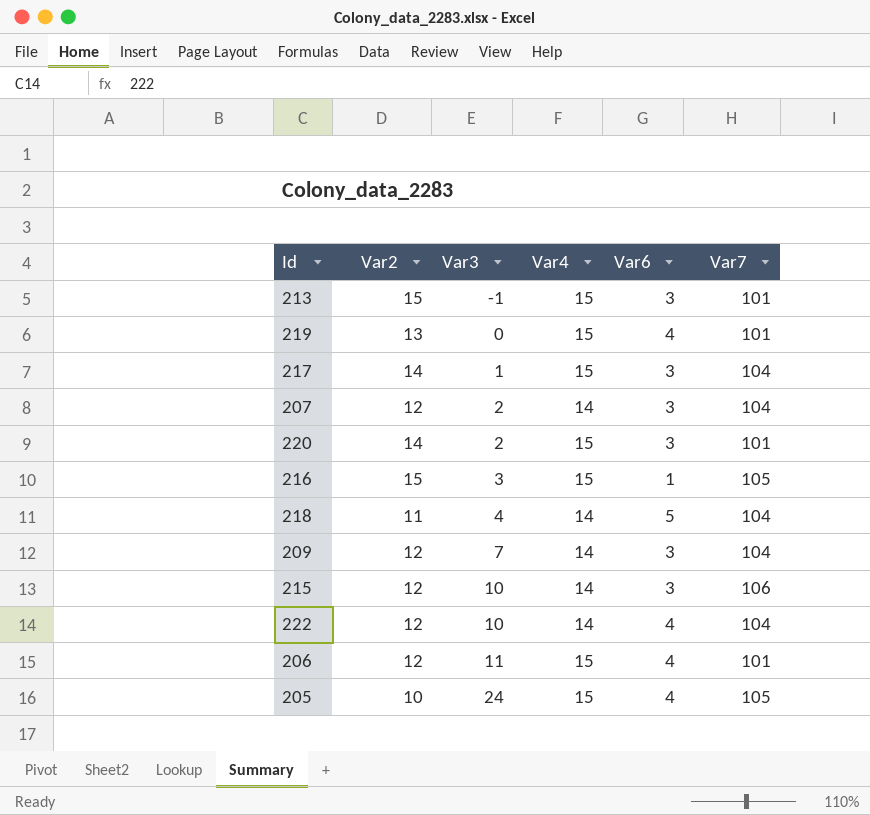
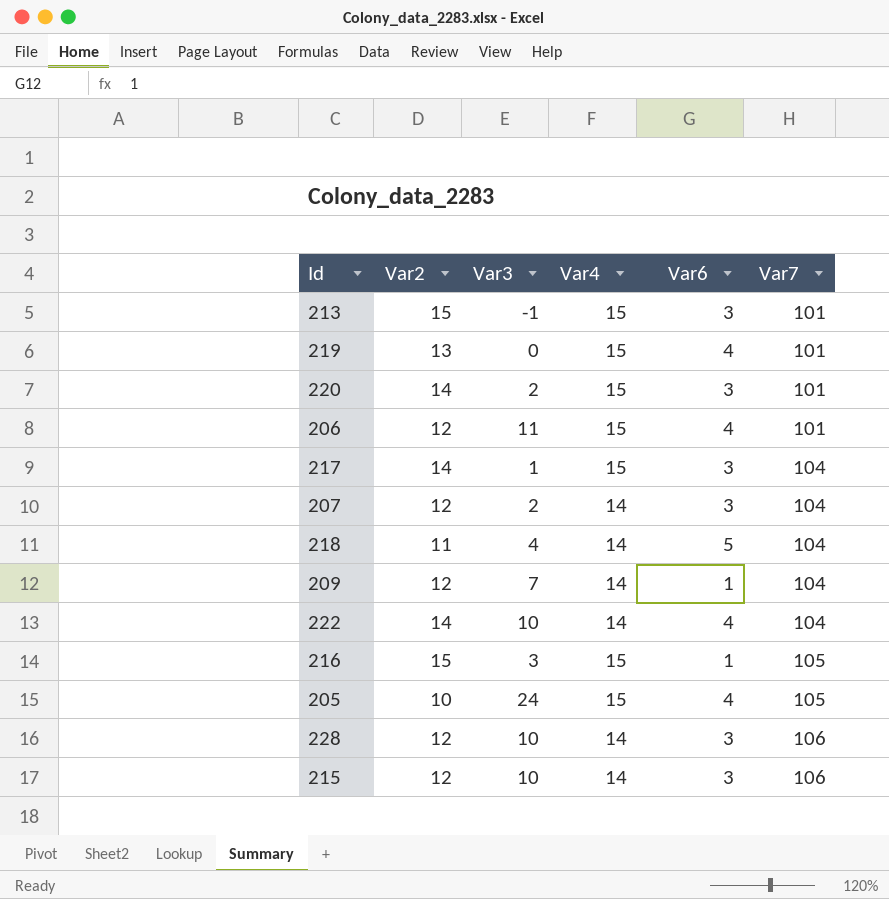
row order: Var3 ascending -> Var7 ascending
209 | Var6: 3 -> 1
222 | Var2: 12 -> 14
row 228: none -> 12 | 10 | 14 | 3 | 106

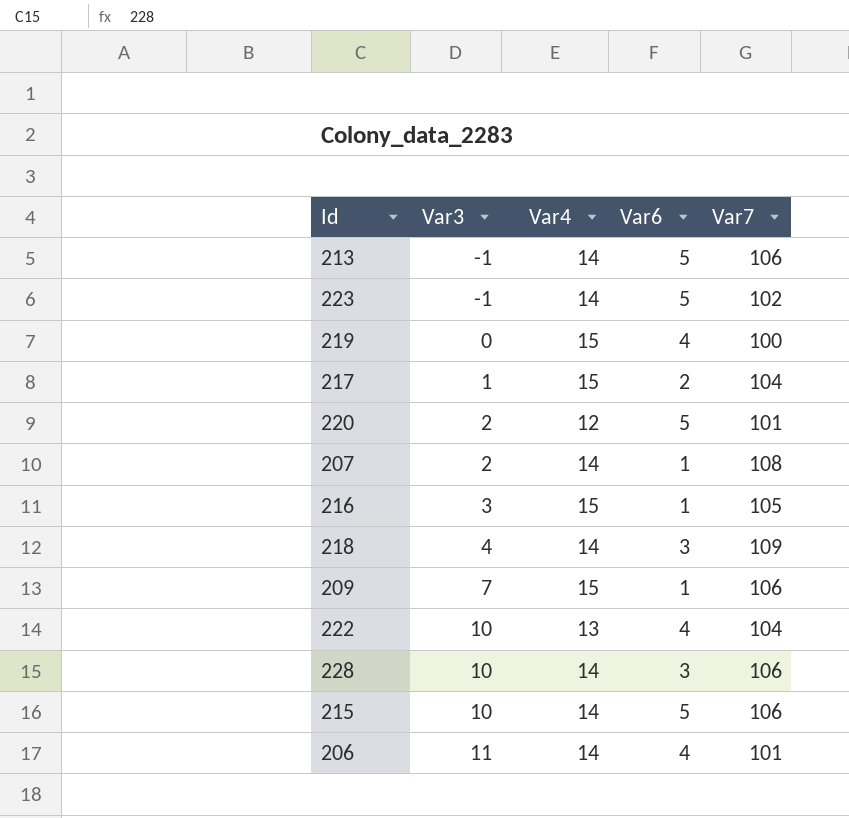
row order: Var7 ascending -> Var3 ascending
column Var2 | position: 2 -> none
row 205: 10 | 24 | 15 | 4 | 105 -> none
213 | Var4: 15 -> 14
213 | Var6: 3 -> 5
213 | Var7: 101 -> 106
row 223: none -> -1 | 14 | 5 | 102
219 | Var7: 101 -> 100
217 | Var6: 3 -> 2
220 | Var4: 15 -> 12
220 | Var6: 3 -> 5
207 | Var6: 3 -> 1
207 | Var7: 104 -> 108
218 | Var6: 5 -> 3
218 | Var7: 104 -> 109
209 | Var4: 14 -> 15
209 | Var7: 104 -> 106
222 | Var4: 14 -> 13
215 | Var6: 3 -> 5
206 | Var4: 15 -> 14

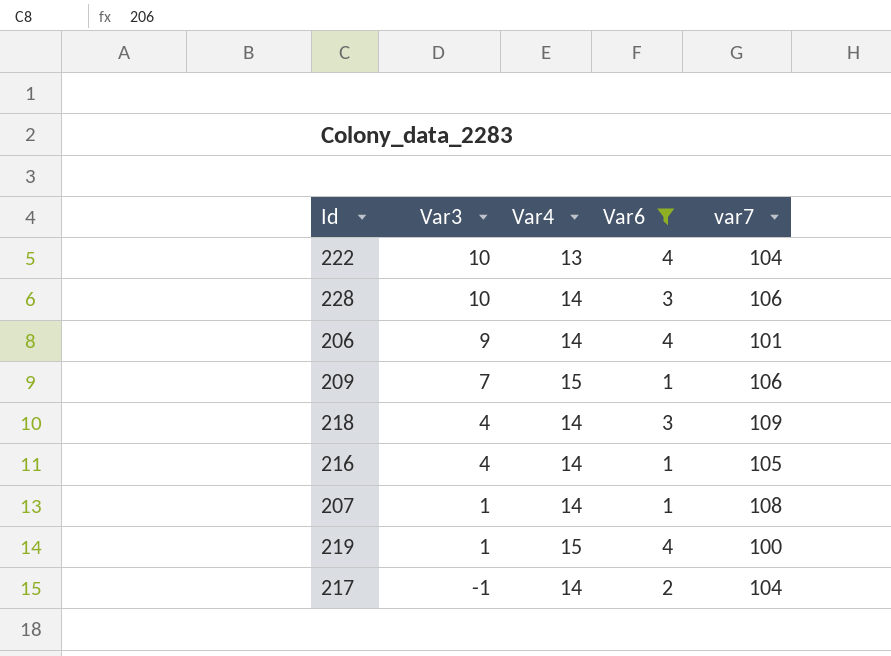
filter: none -> Var6 != 5
row order: Var3 ascending -> Var3 descending
column name: Var7 -> var7
206 | Var3: 11 -> 9
216 | Var3: 3 -> 4
216 | Var4: 15 -> 14
207 | Var3: 2 -> 1
219 | Var3: 0 -> 1
217 | Var3: 1 -> -1
217 | Var4: 15 -> 14

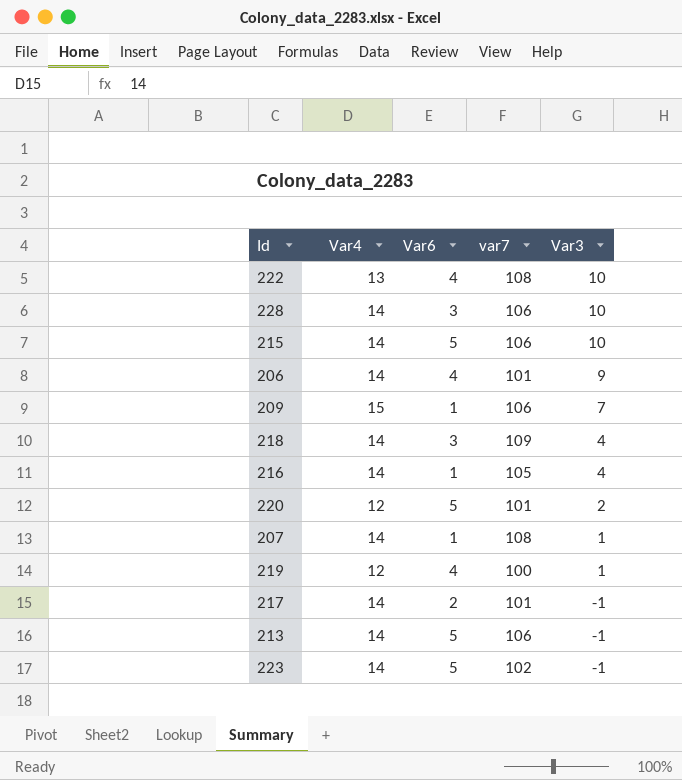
filter: Var6 != 5 -> none
column Var3 | position: 2 -> 5
222 | var7: 104 -> 108
219 | Var4: 15 -> 12
217 | var7: 104 -> 101

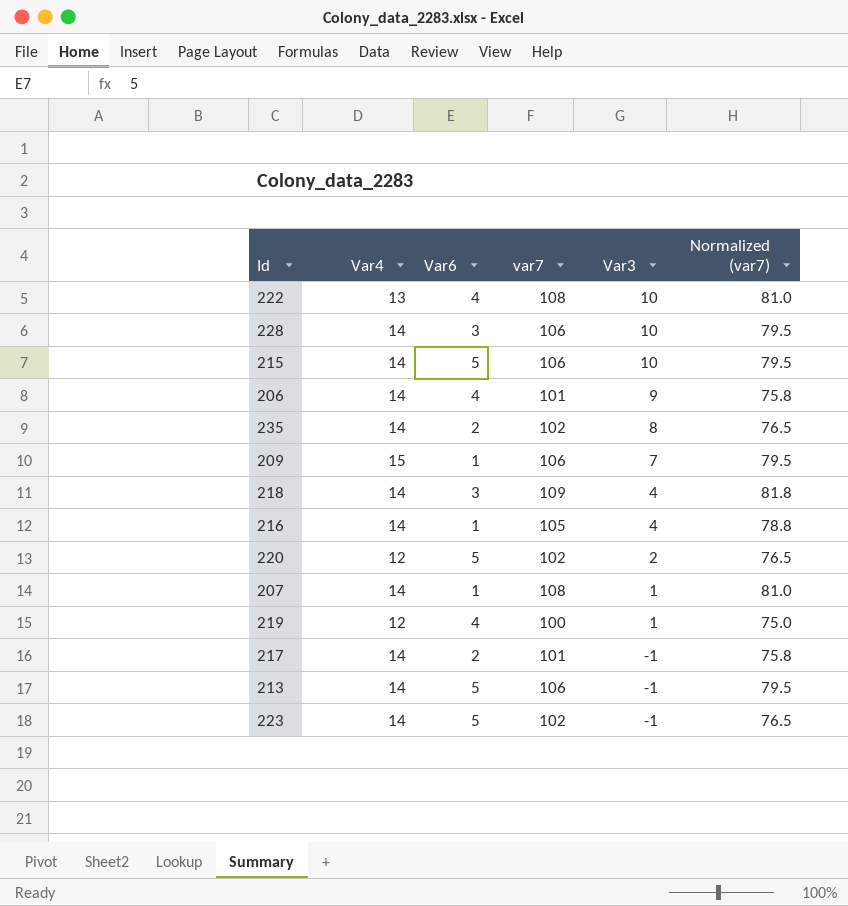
column Normalized (var7) | formula: none -> [var7] * 0.75
row 235: none -> 14 | 2 | 102 | 8 | 76.5
220 | var7: 101 -> 102

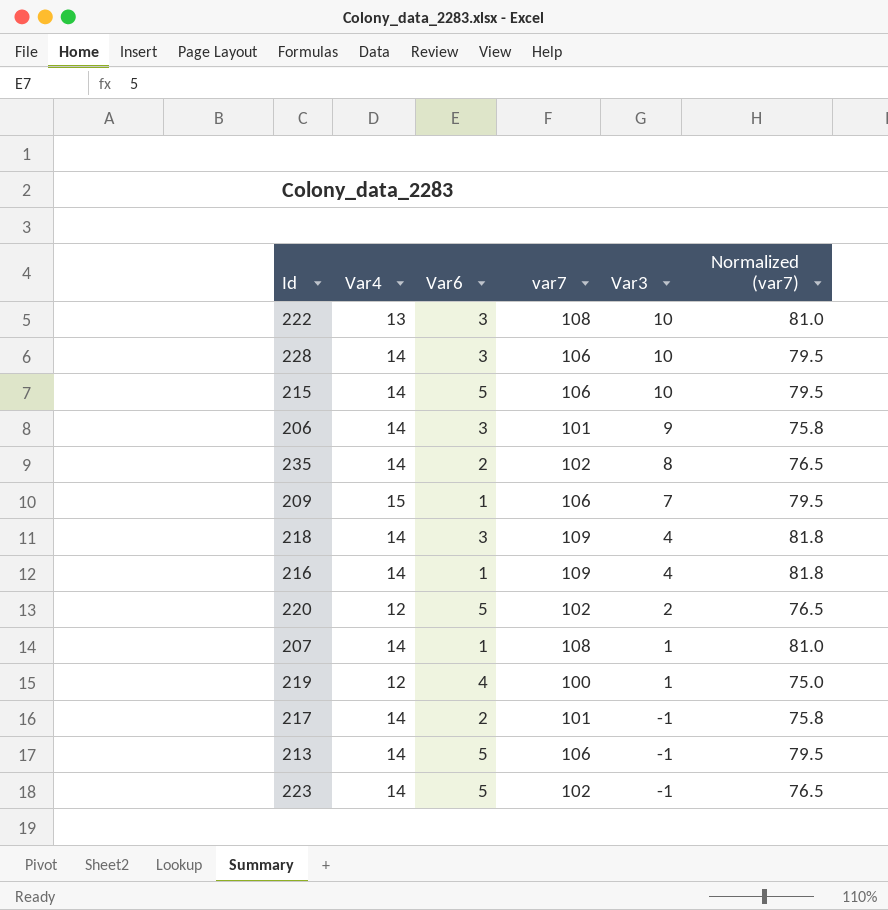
222 | Var6: 4 -> 3
206 | Var6: 4 -> 3
216 | var7: 105 -> 109
216 | Normalized (var7): 78.8 -> 81.8

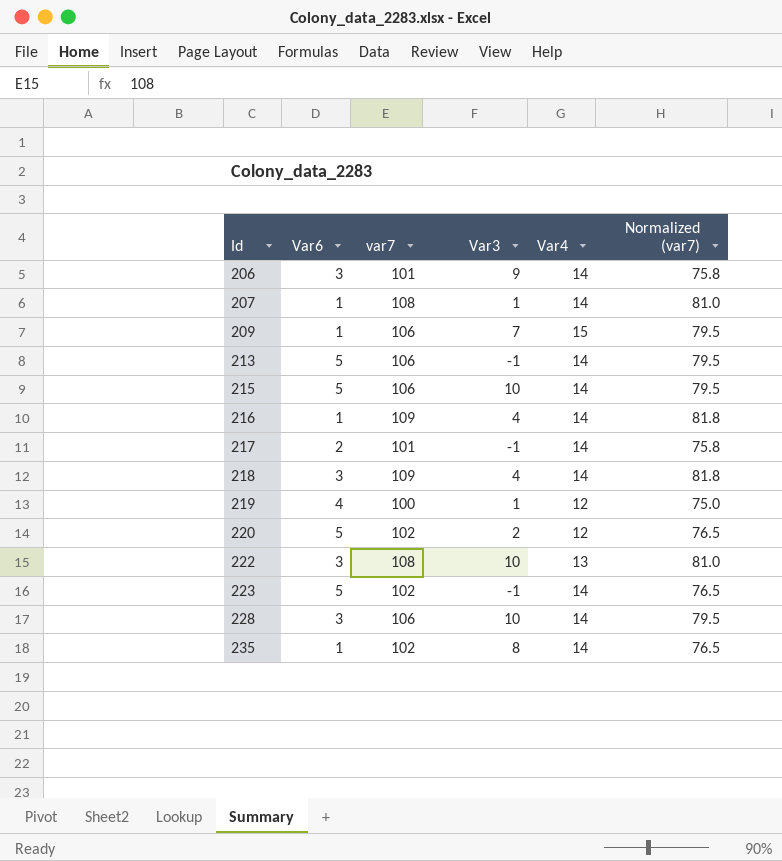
row order: Var3 descending -> Id ascending
column Var4 | position: 2 -> 5
235 | Var6: 2 -> 1

